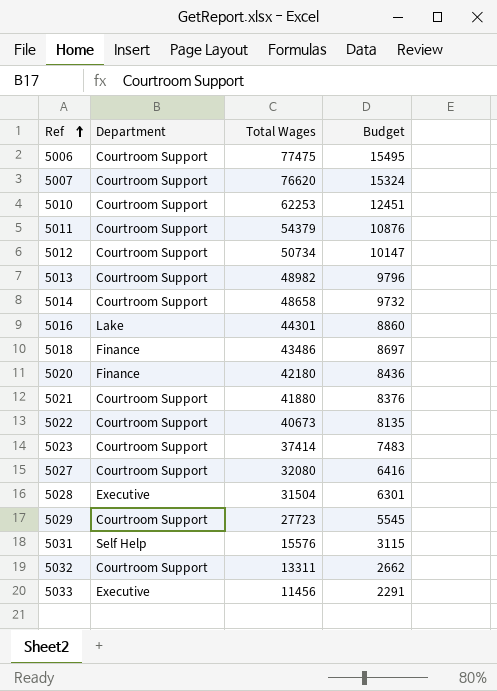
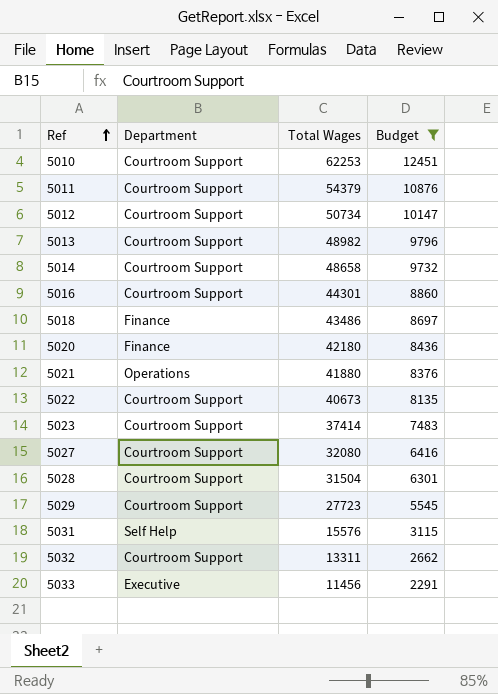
filter: none -> Budget <= 12451
5016 | Department: Lake -> Courtroom Support
5021 | Department: Courtroom Support -> Operations
5028 | Department: Executive -> Courtroom Support

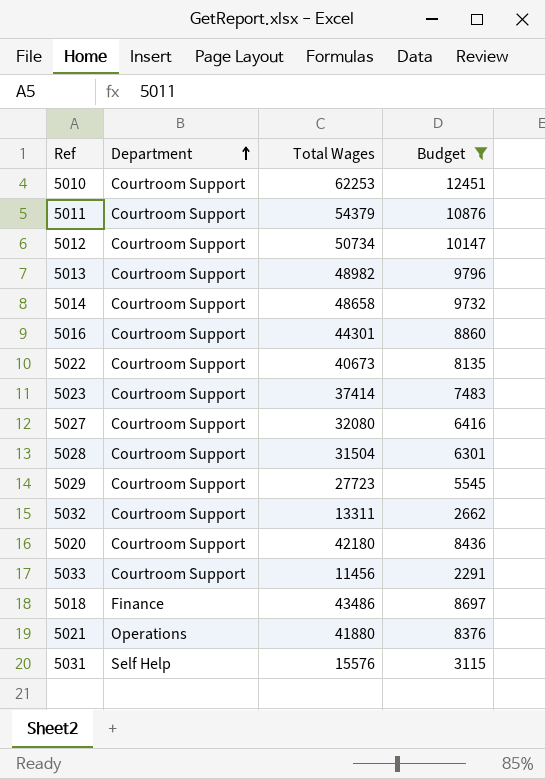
row order: Ref ascending -> Department ascending
5020 | Department: Finance -> Courtroom Support
5033 | Department: Executive -> Courtroom Support

